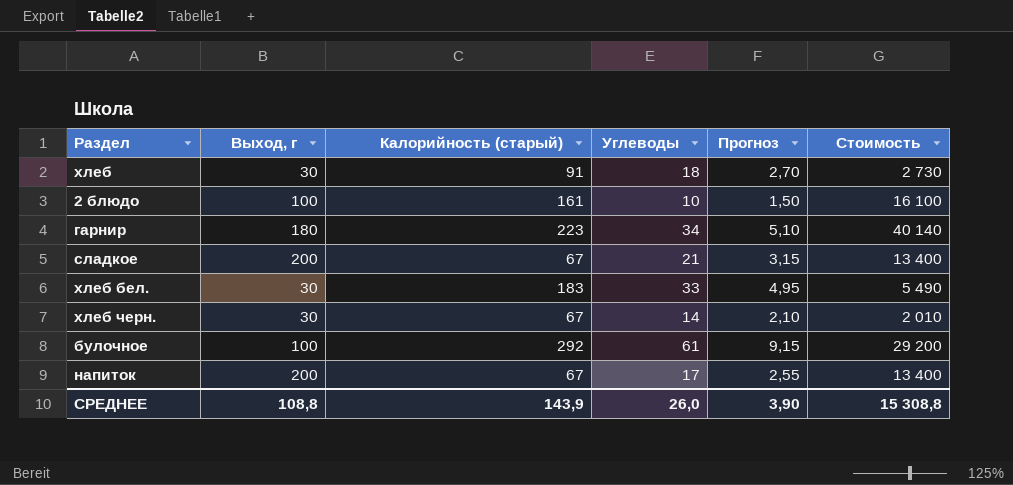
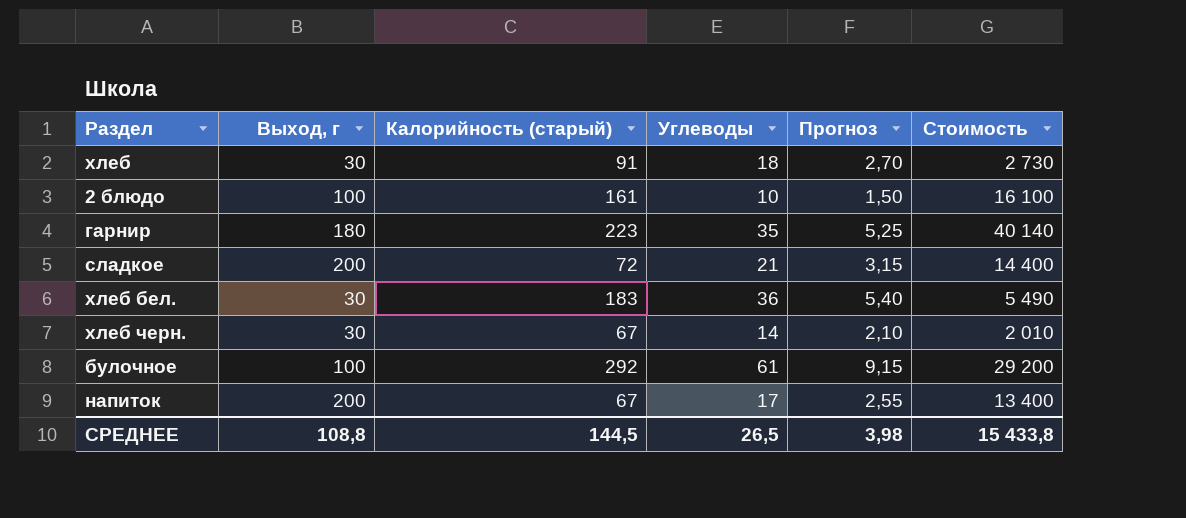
гарнир | Углеводы: 34 -> 35
гарнир | Прогноз: 5,10 -> 5,25
сладкое | Калорийность (старый): 67 -> 72
сладкое | Стоимость: 13 400 -> 14 400
хлеб бел. | Углеводы: 33 -> 36
хлеб бел. | Прогноз: 4,95 -> 5,40
СРЕДНЕЕ | Калорийность (старый): 143,9 -> 144,5
СРЕДНЕЕ | Углеводы: 26,0 -> 26,5
СРЕДНЕЕ | Прогноз: 3,90 -> 3,98
СРЕДНЕЕ | Стоимость: 15 308,8 -> 15 433,8

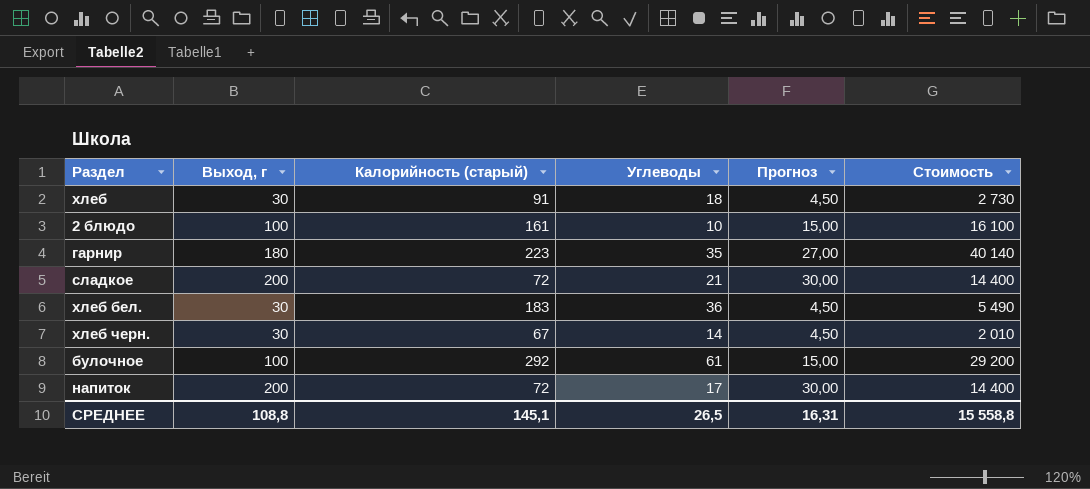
column Прогноз | formula: [Углеводы] * 0,15 -> [Выход, г] * 0,15
напиток | Калорийность (старый): 67 -> 72
напиток | Стоимость: 13 400 -> 14 400
СРЕДНЕЕ | Калорийность (старый): 144,5 -> 145,1
СРЕДНЕЕ | Прогноз: 3,98 -> 16,31
СРЕДНЕЕ | Стоимость: 15 433,8 -> 15 558,8

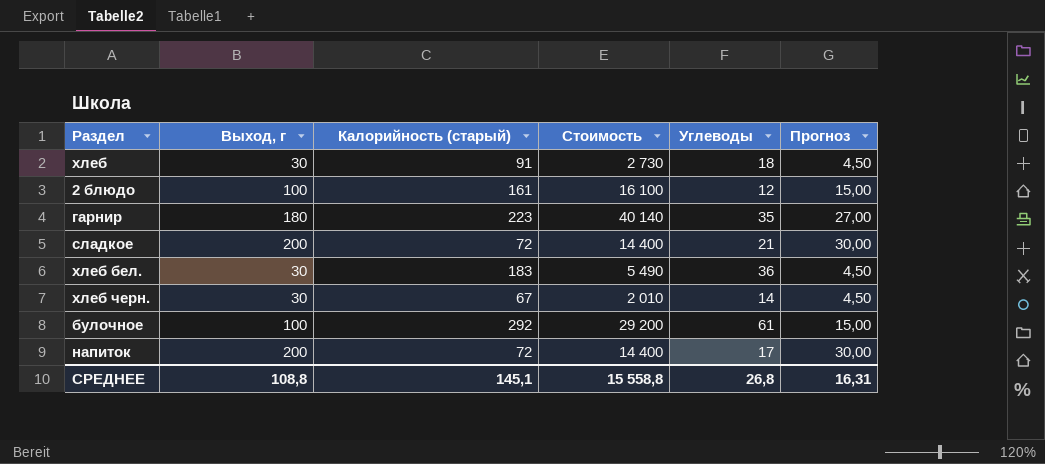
column Стоимость | position: 6 -> 4
2 блюдо | Углеводы: 10 -> 12
СРЕДНЕЕ | Углеводы: 26,5 -> 26,8

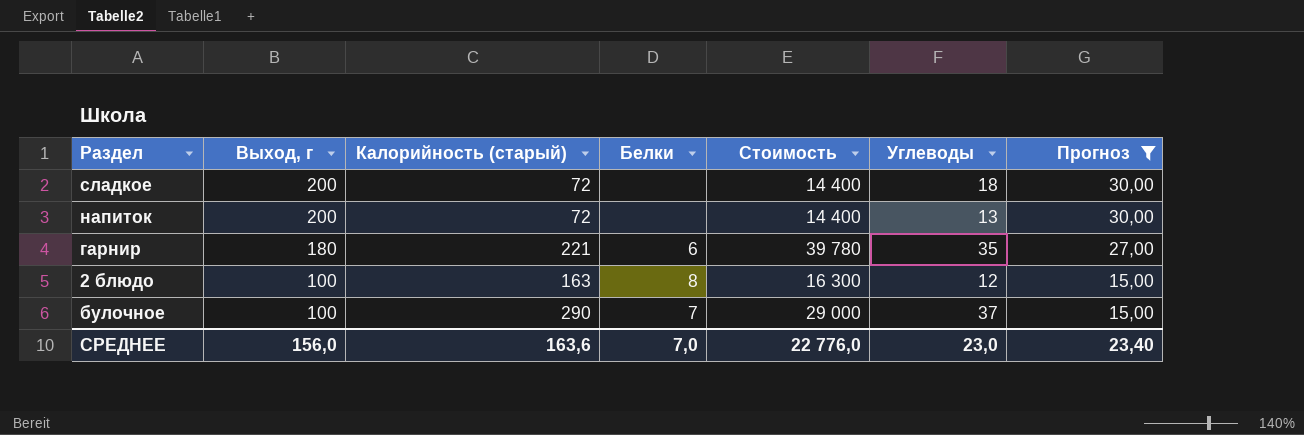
filter: none -> Прогноз != 4,50
row order: none -> Выход, г descending
column Белки | position: none -> 4
сладкое | Углеводы: 21 -> 18
напиток | Углеводы: 17 -> 13
гарнир | Калорийность (старый): 223 -> 221
гарнир | Стоимость: 40 140 -> 39 780
2 блюдо | Калорийность (старый): 161 -> 163
2 блюдо | Стоимость: 16 100 -> 16 300
булочное | Калорийность (старый): 292 -> 290
булочное | Стоимость: 29 200 -> 29 000
булочное | Углеводы: 61 -> 37
СРЕДНЕЕ | Выход, г: 108,8 -> 156,0
СРЕДНЕЕ | Калорийность (старый): 145,1 -> 163,6
СРЕДНЕЕ | Стоимость: 15 558,8 -> 22 776,0
СРЕДНЕЕ | Углеводы: 26,8 -> 23,0
СРЕДНЕЕ | Прогноз: 16,31 -> 23,40

